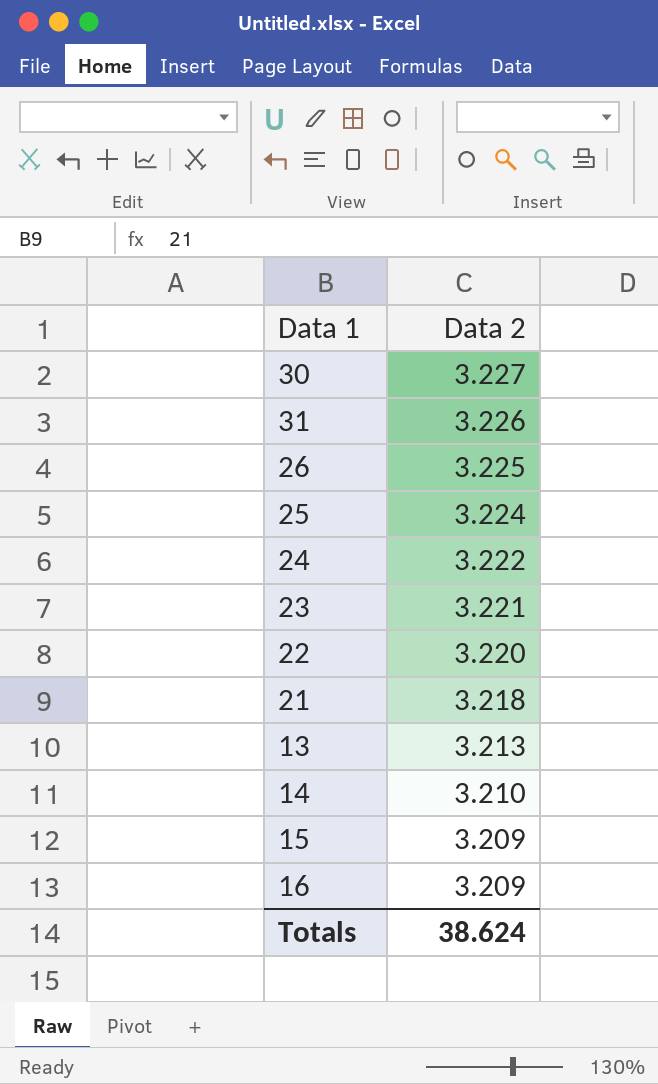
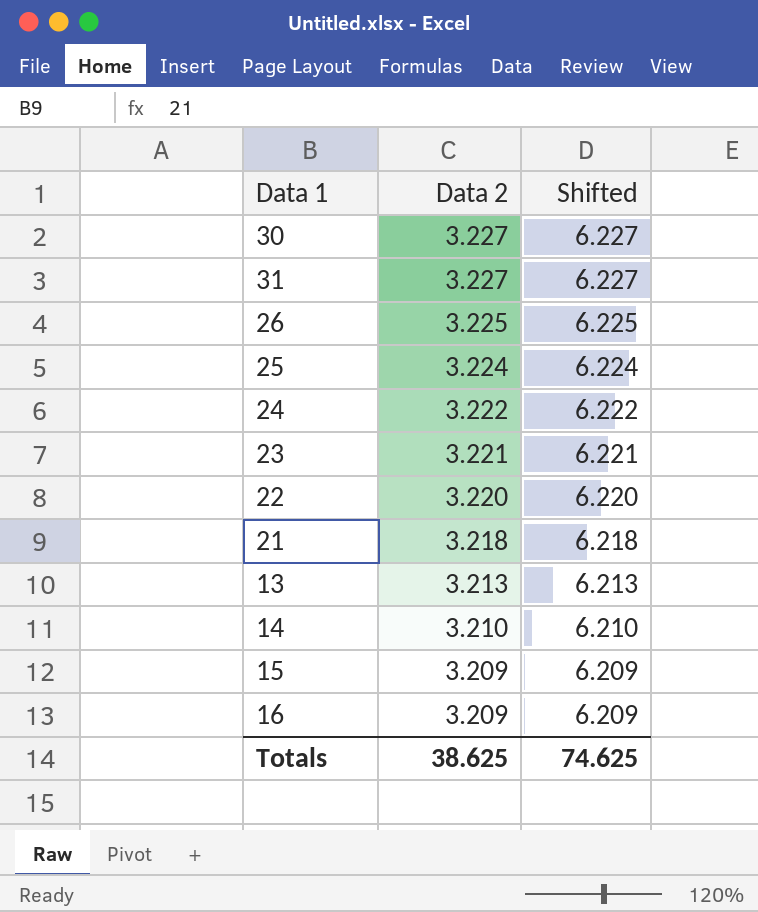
column Shifted | formula: none -> [Data 2] + 3
31 | Data 2: 3.226 -> 3.227
Totals | Data 2: 38.624 -> 38.625

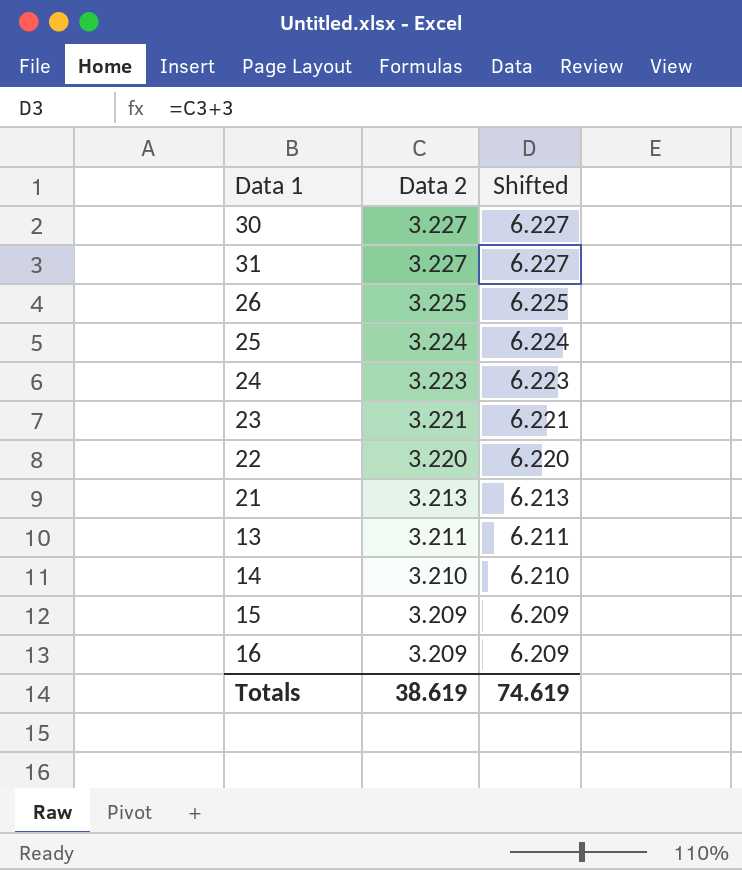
24 | Data 2: 3.222 -> 3.223
24 | Shifted: 6.222 -> 6.223
21 | Data 2: 3.218 -> 3.213
21 | Shifted: 6.218 -> 6.213
13 | Data 2: 3.213 -> 3.211
13 | Shifted: 6.213 -> 6.211
Totals | Data 2: 38.625 -> 38.619
Totals | Shifted: 74.625 -> 74.619

